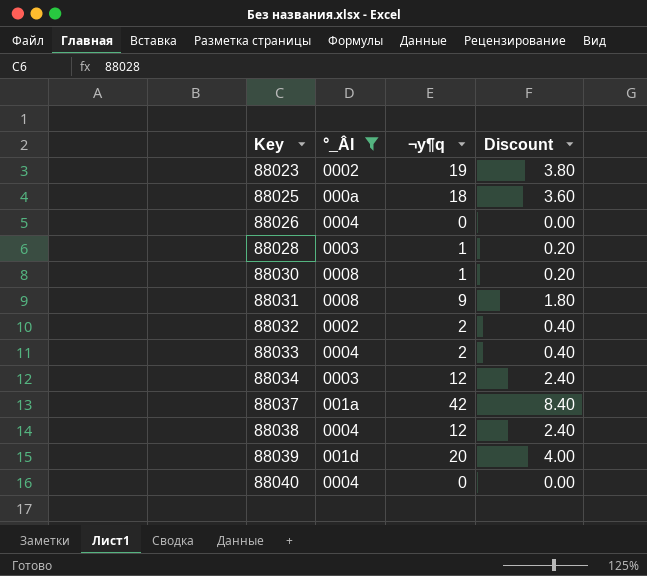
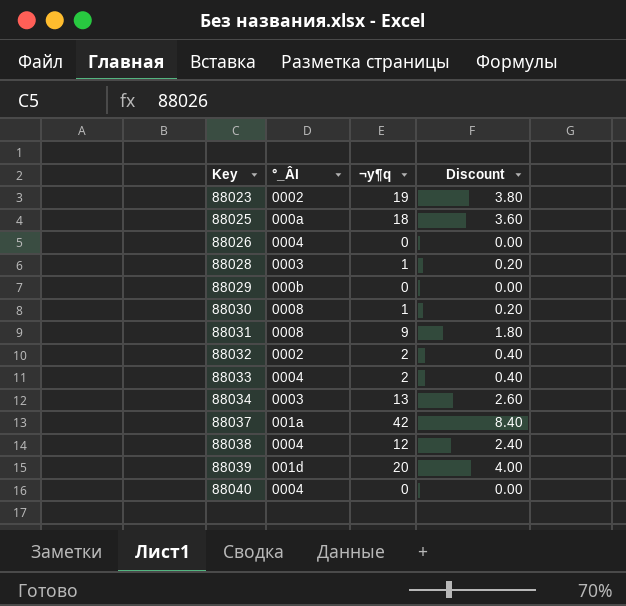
filter: °_ÂI != 000b -> none
88034 | ¬y¶q: 12 -> 13
88034 | Discount: 2.40 -> 2.60

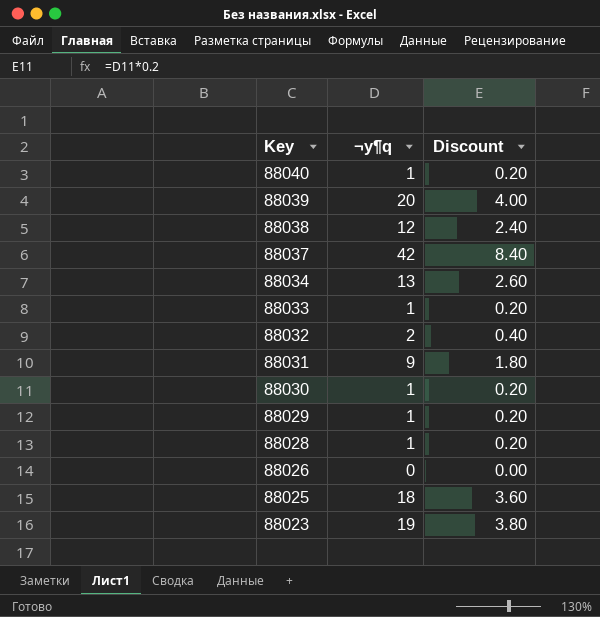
row order: Key ascending -> Key descending
column °_ÂI | position: 2 -> none
88040 | ¬y¶q: 0 -> 1
88040 | Discount: 0.00 -> 0.20
88033 | ¬y¶q: 2 -> 1
88033 | Discount: 0.40 -> 0.20
88029 | ¬y¶q: 0 -> 1
88029 | Discount: 0.00 -> 0.20

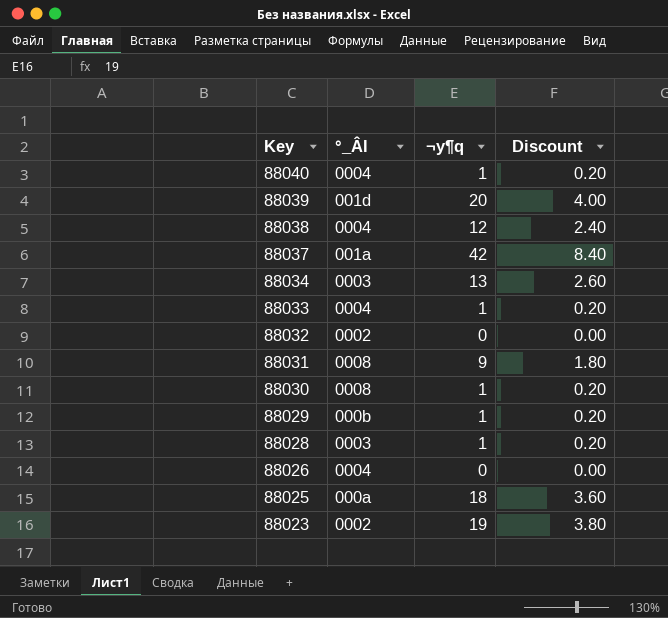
column °_ÂI | position: none -> 2
88032 | ¬y¶q: 2 -> 0
88032 | Discount: 0.40 -> 0.00

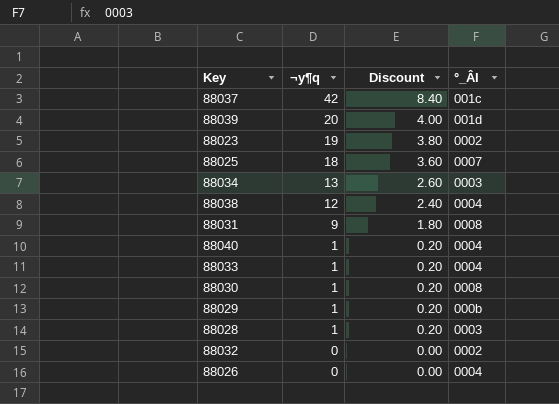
row order: Key descending -> ¬y¶q descending
column °_ÂI | position: 2 -> 4
88037 | °_ÂI: 001a -> 001c
88025 | °_ÂI: 000a -> 0007

